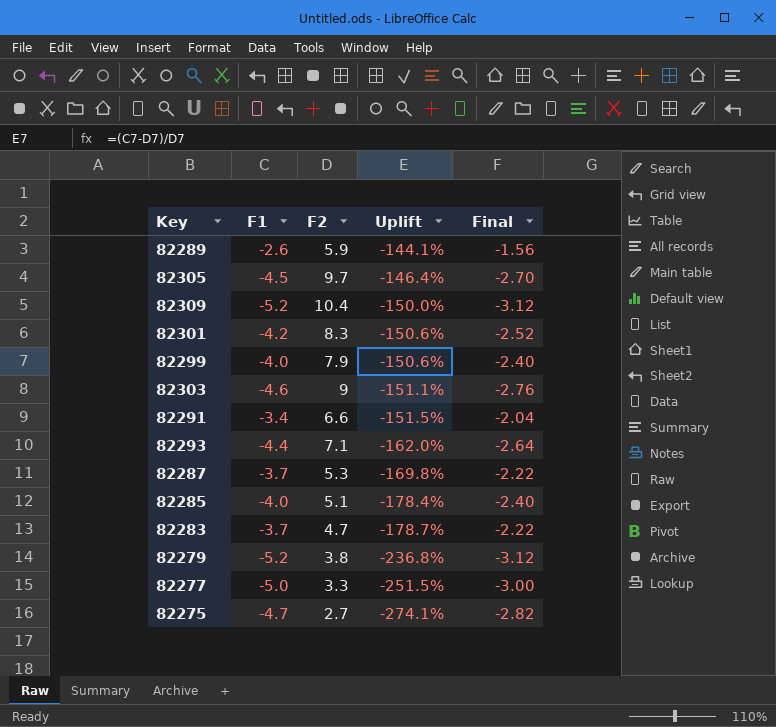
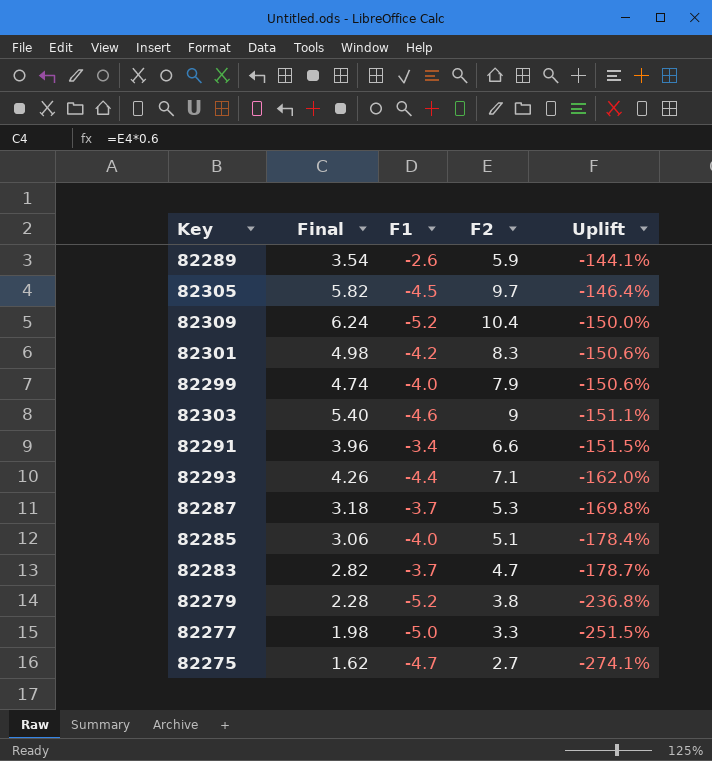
column Final | formula: [F1] * 0.6 -> [F2] * 0.6
column Final | position: 5 -> 2

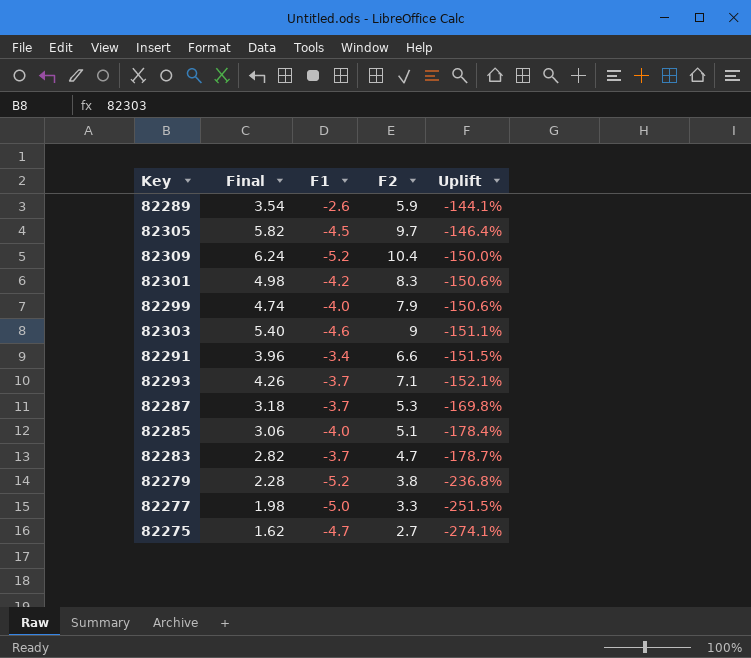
82293 | F1: -4.4 -> -3.7
82293 | Uplift: -162.0% -> -152.1%

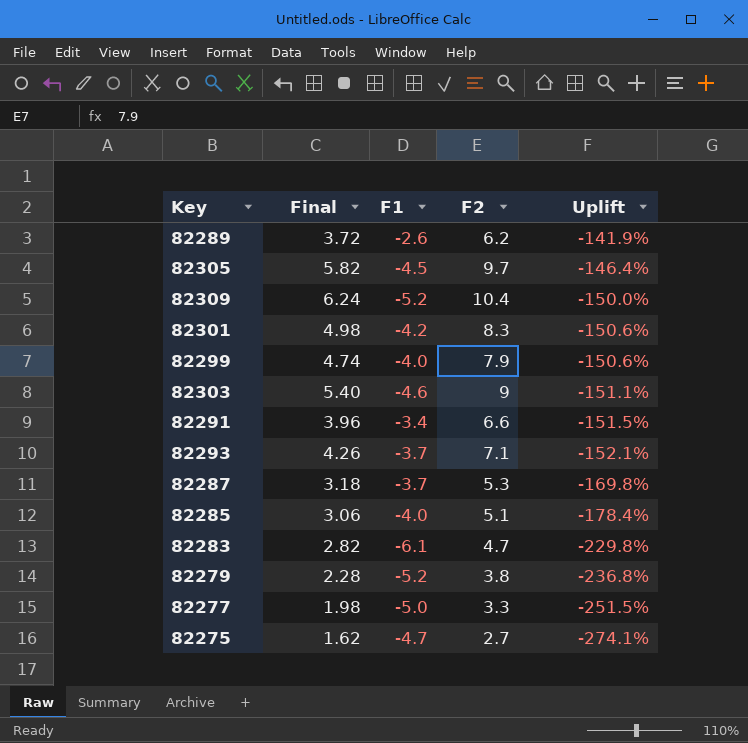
82289 | Final: 3.54 -> 3.72
82289 | F2: 5.9 -> 6.2
82289 | Uplift: -144.1% -> -141.9%
82283 | F1: -3.7 -> -6.1
82283 | Uplift: -178.7% -> -229.8%

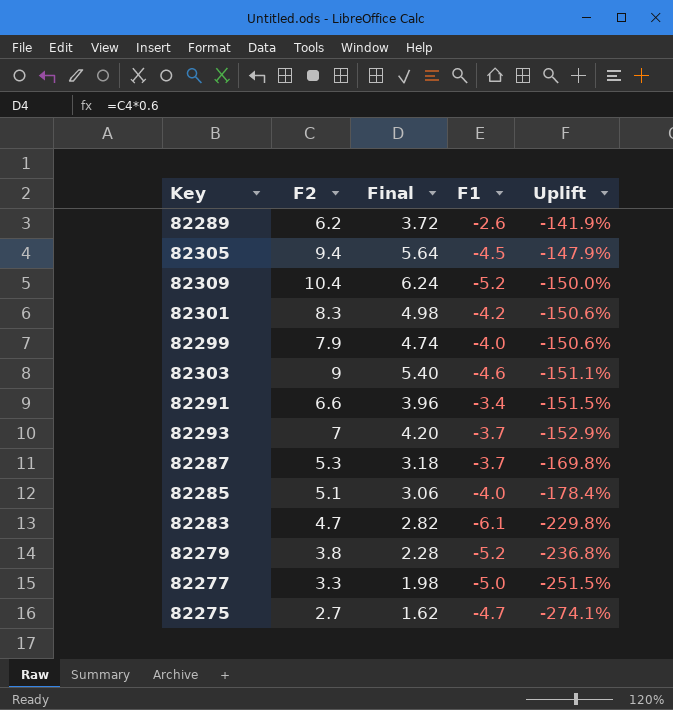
column F2 | position: 4 -> 2
82305 | F2: 9.7 -> 9.4
82305 | Final: 5.82 -> 5.64
82305 | Uplift: -146.4% -> -147.9%
82293 | F2: 7.1 -> 7
82293 | Final: 4.26 -> 4.20
82293 | Uplift: -152.1% -> -152.9%

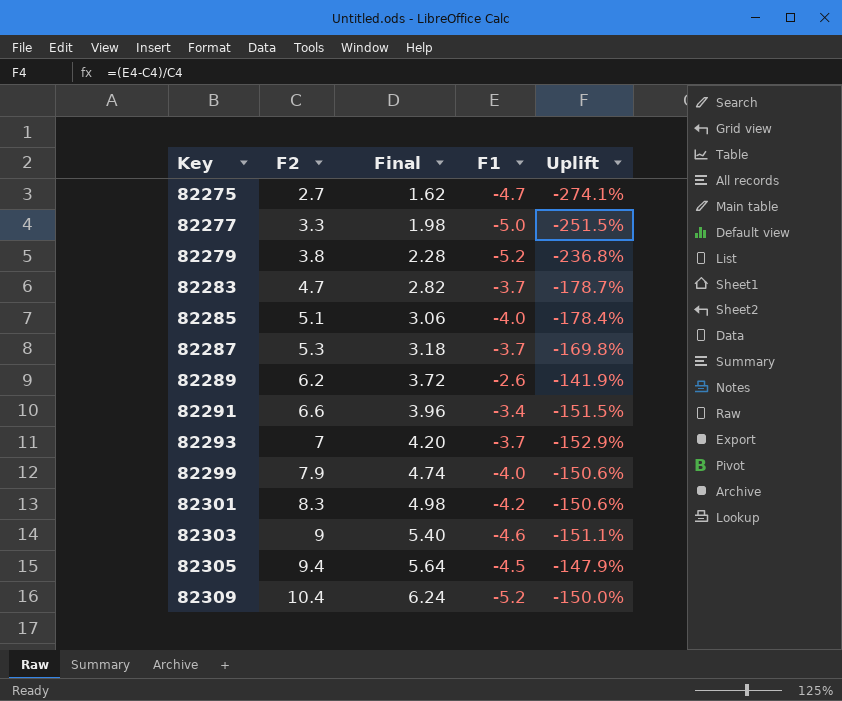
row order: Uplift descending -> Key ascending
82283 | F1: -6.1 -> -3.7
82283 | Uplift: -229.8% -> -178.7%

